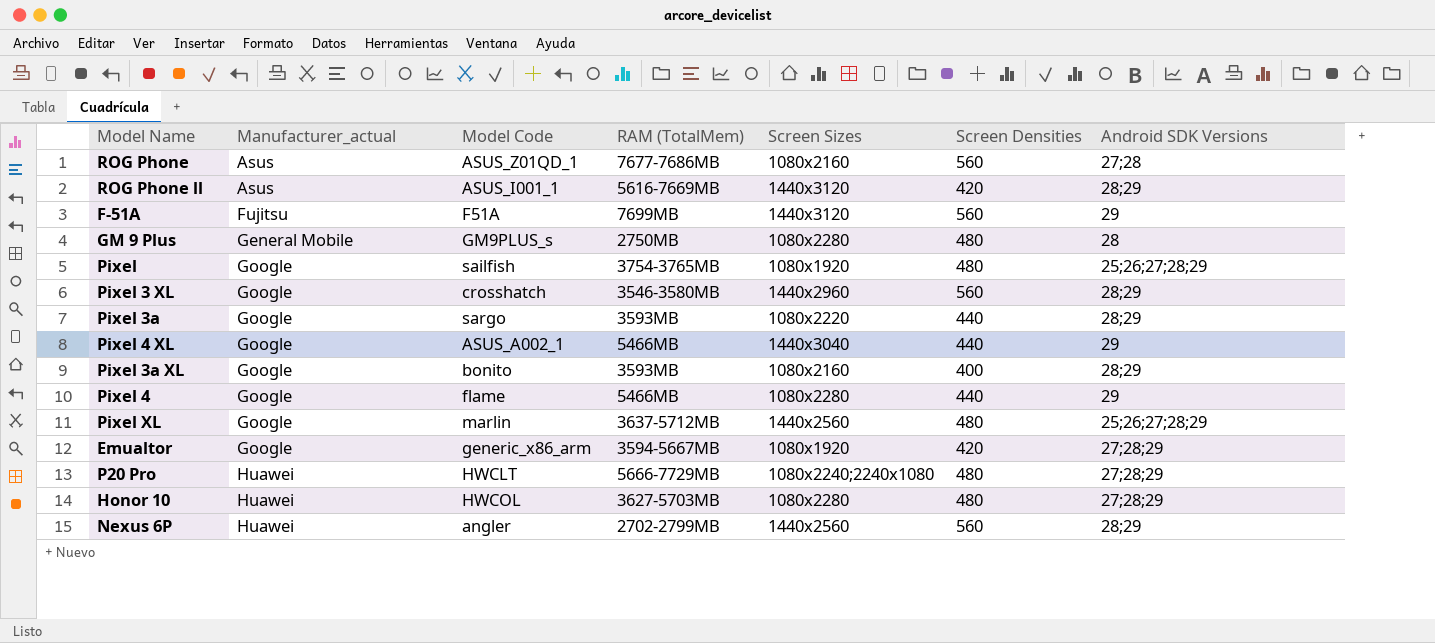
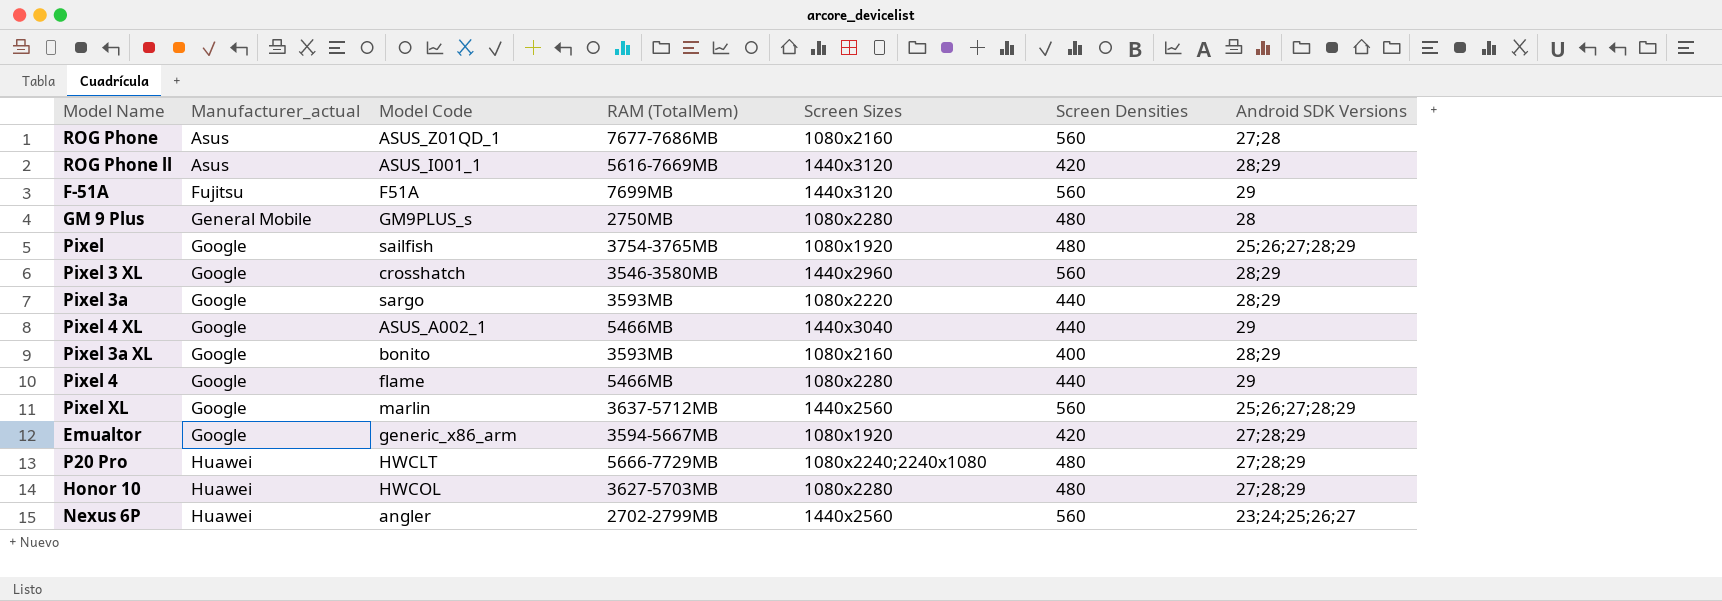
Pixel XL | Screen Densities: 480 -> 560
Nexus 6P | Android SDK Versions: 28;29 -> 23;24;25;26;27

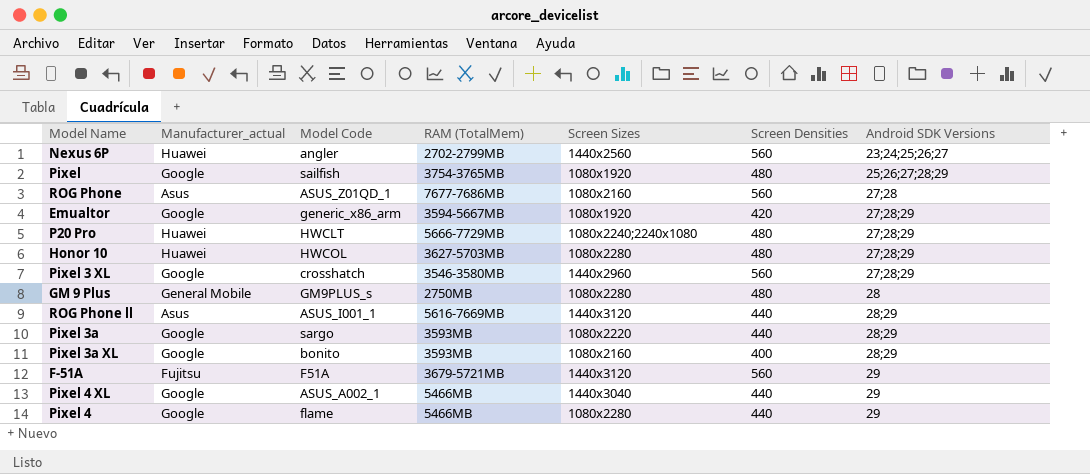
row order: Manufacturer_actual ascending -> Android SDK Versions ascending
row Pixel XL: Google | marlin | 3637-5712MB | 1440x2560 | 560 | 25;26;27;28;29 -> none
Pixel 3 XL | Android SDK Versions: 28;29 -> 27;28;29
ROG Phone ll | Screen Densities: 420 -> 440
F-51A | RAM (TotalMem): 7699MB -> 3679-5721MB

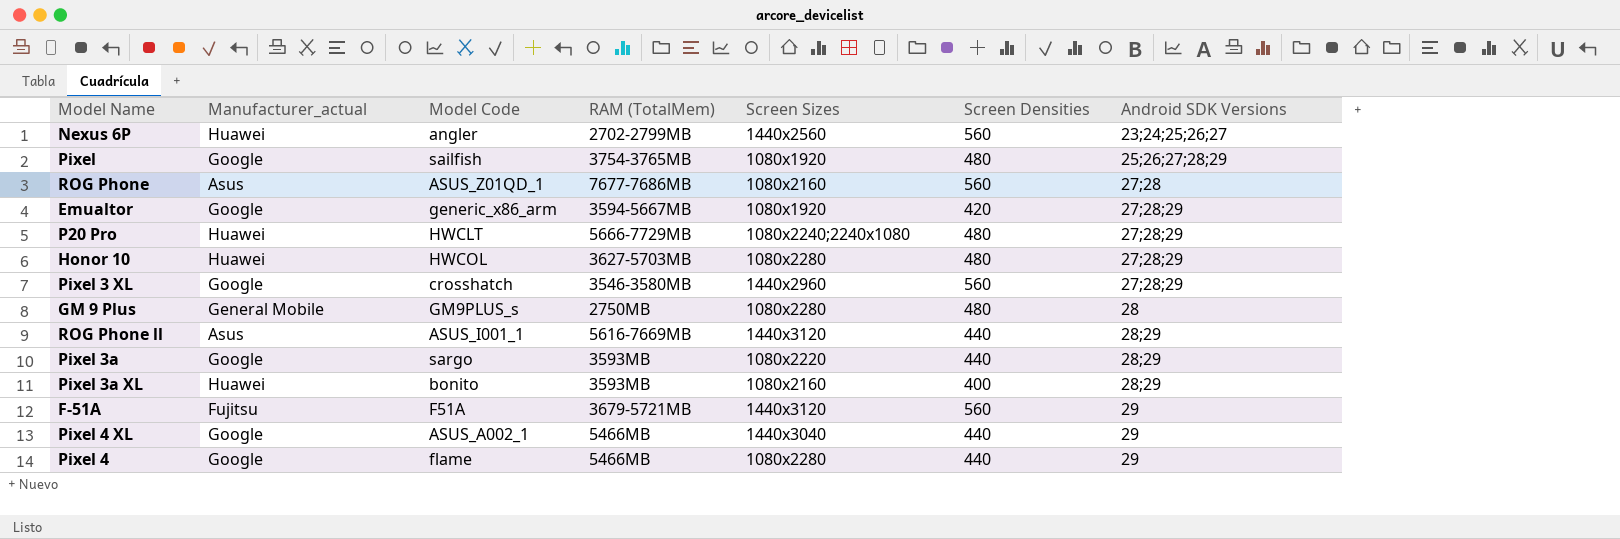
Pixel 3a XL | Manufacturer_actual: Google -> Huawei

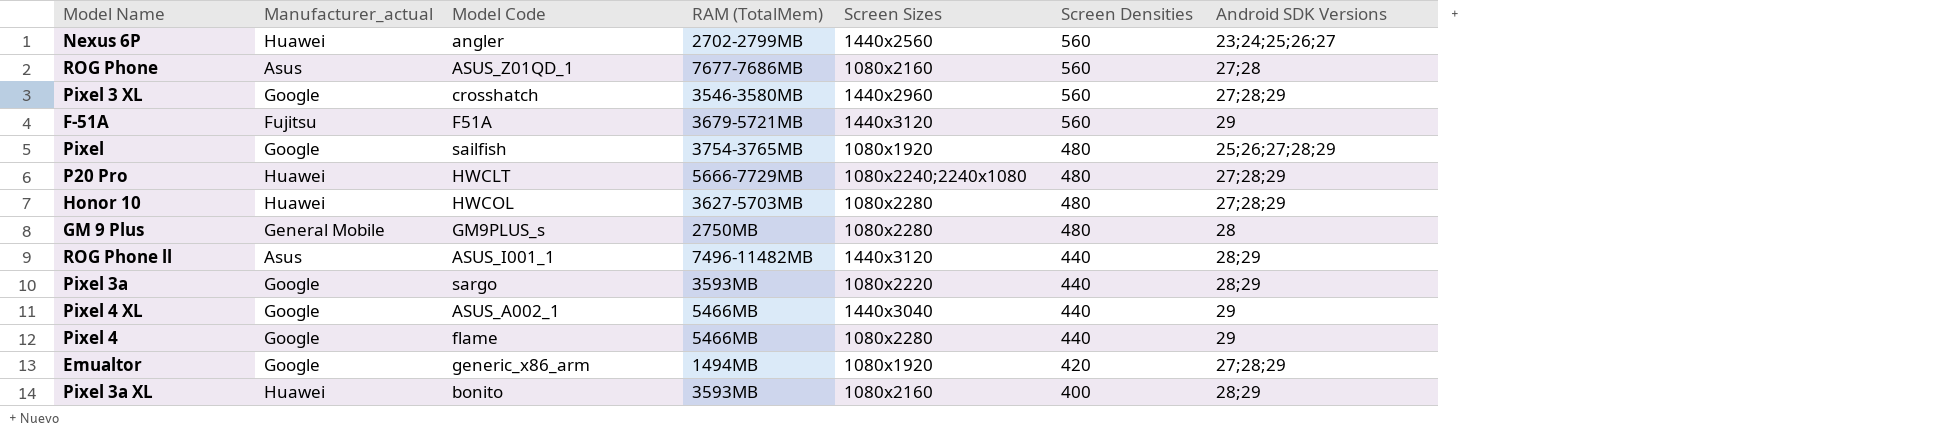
row order: Android SDK Versions ascending -> Screen Densities descending
ROG Phone ll | RAM (TotalMem): 5616-7669MB -> 7496-11482MB
Emualtor | RAM (TotalMem): 3594-5667MB -> 1494MB

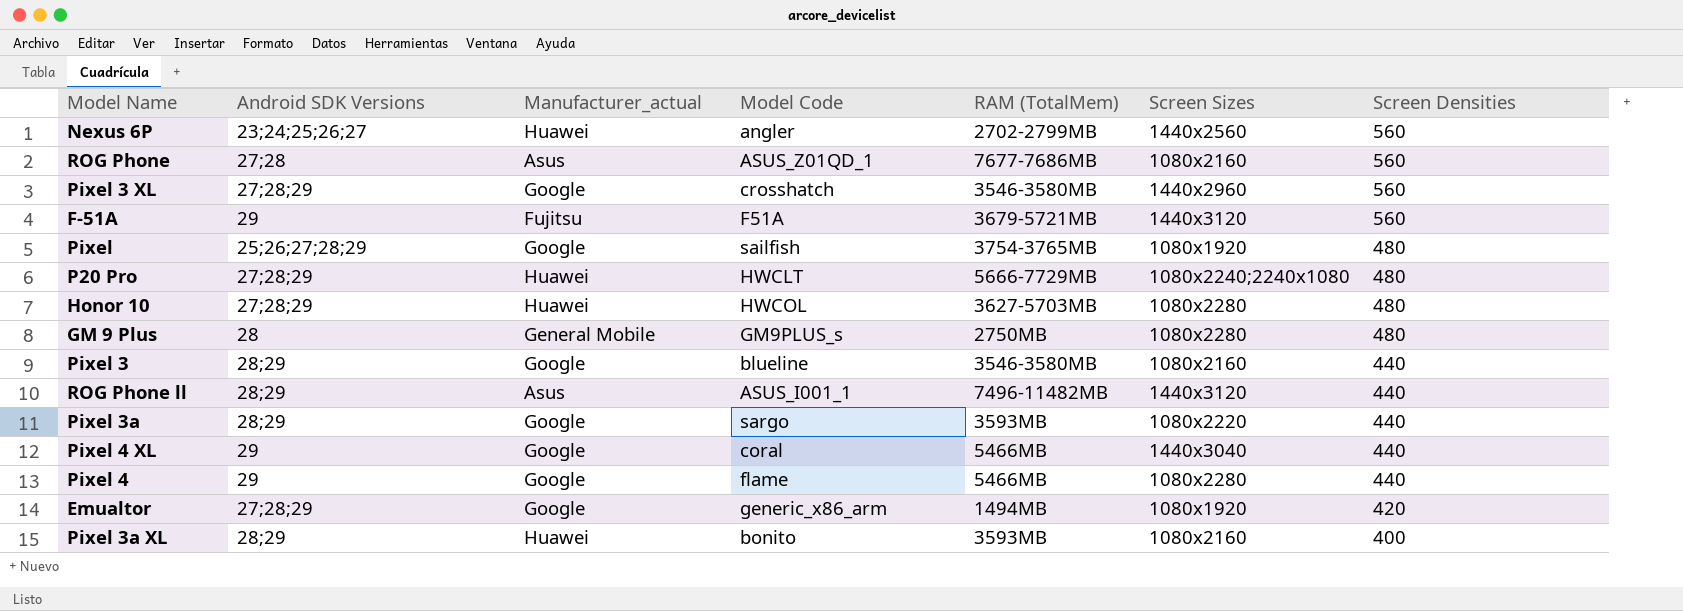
column Android SDK Versions | position: 7 -> 2
row Pixel 3: none -> 28;29 | Google | blueline | 3546-3580MB | 1080x2160 | 440
Pixel 4 XL | Model Code: ASUS_A002_1 -> coral

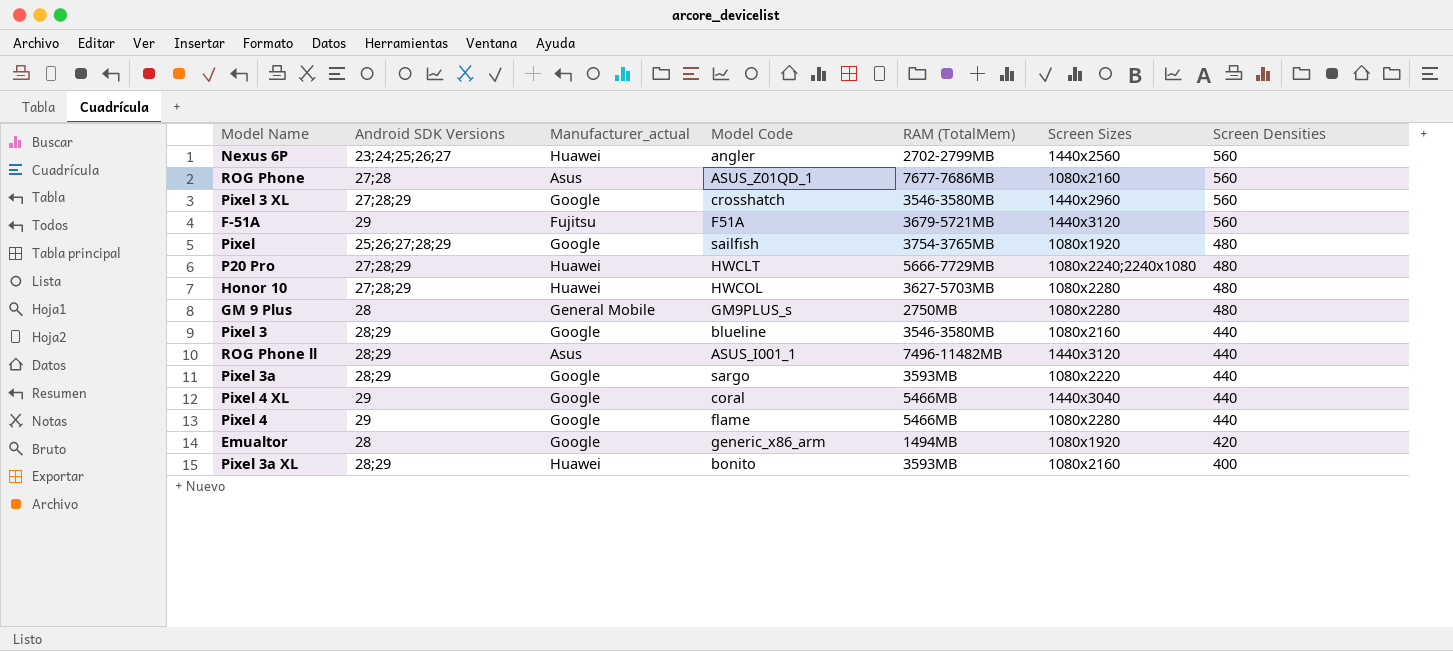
Emualtor | Android SDK Versions: 27;28;29 -> 28

